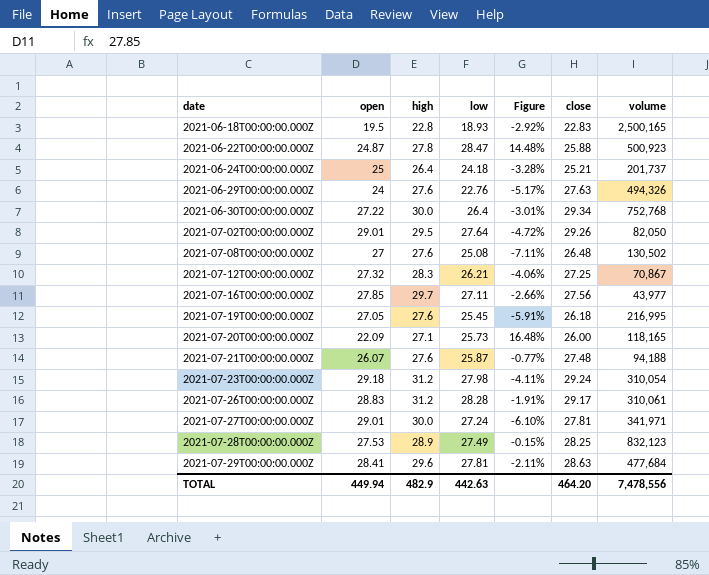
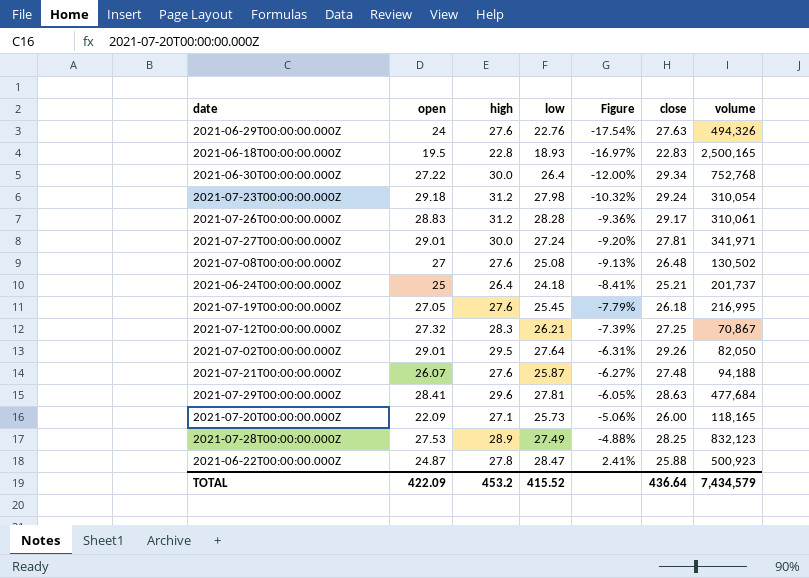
row order: date ascending -> Figure ascending
column Figure | formula: ([low] - [open]) / [open] -> ([low] - [high]) / [high]
row 2021-07-16T00:00:00.000Z: 27.85 | 29.7 | 27.11 | -2.66% | 27.56 | 43,977 -> none
TOTAL | open: 449.94 -> 422.09
TOTAL | high: 482.9 -> 453.2
TOTAL | low: 442.63 -> 415.52
TOTAL | close: 464.20 -> 436.64
TOTAL | volume: 7,478,556 -> 7,434,579

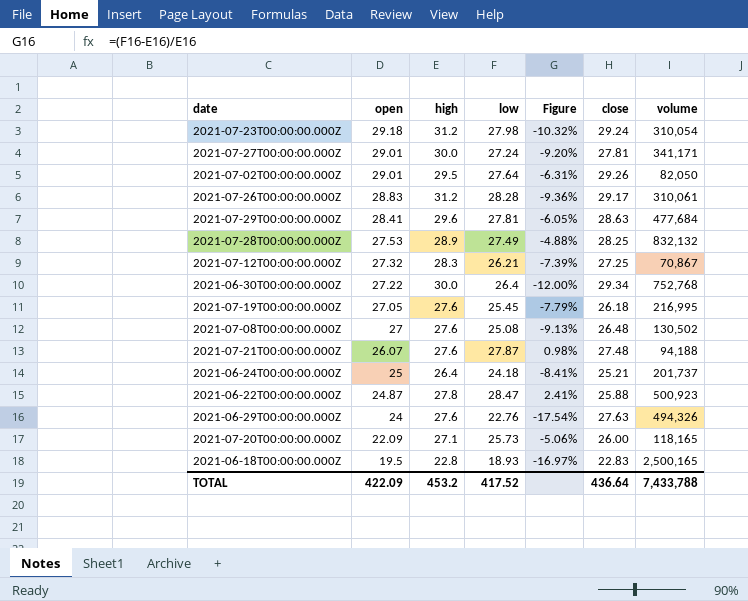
row order: Figure ascending -> open descending
2021-07-27T00:00:00.000Z | volume: 341,971 -> 341,171
2021-07-28T00:00:00.000Z | volume: 832,123 -> 832,132
2021-07-21T00:00:00.000Z | low: 25.87 -> 27.87
2021-07-21T00:00:00.000Z | Figure: -6.27% -> 0.98%
TOTAL | low: 415.52 -> 417.52
TOTAL | volume: 7,434,579 -> 7,433,788

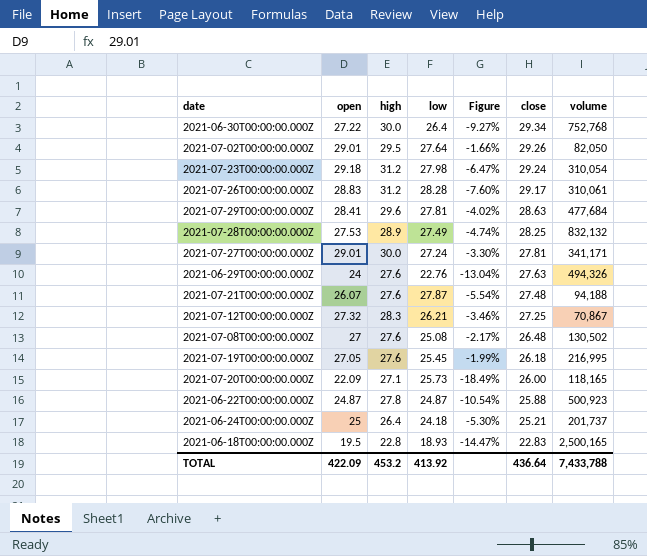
row order: open descending -> close descending
column Figure | formula: ([low] - [high]) / [high] -> ([open] - [high]) / [high]
2021-06-22T00:00:00.000Z | low: 28.47 -> 24.87
TOTAL | low: 417.52 -> 413.92

